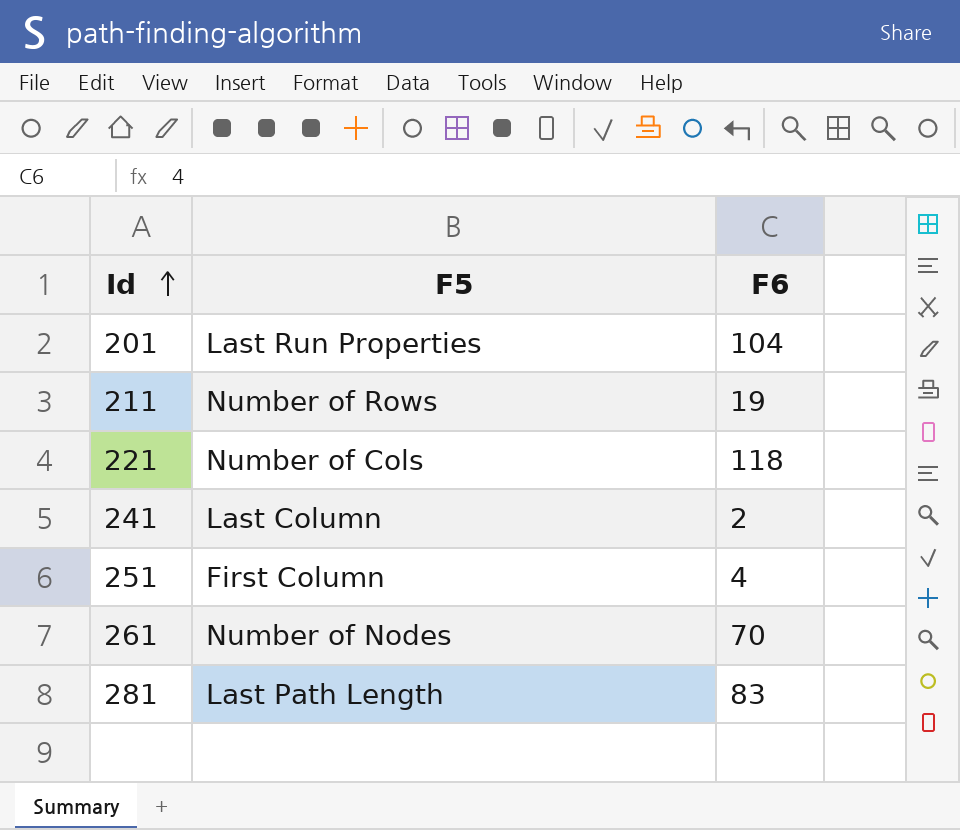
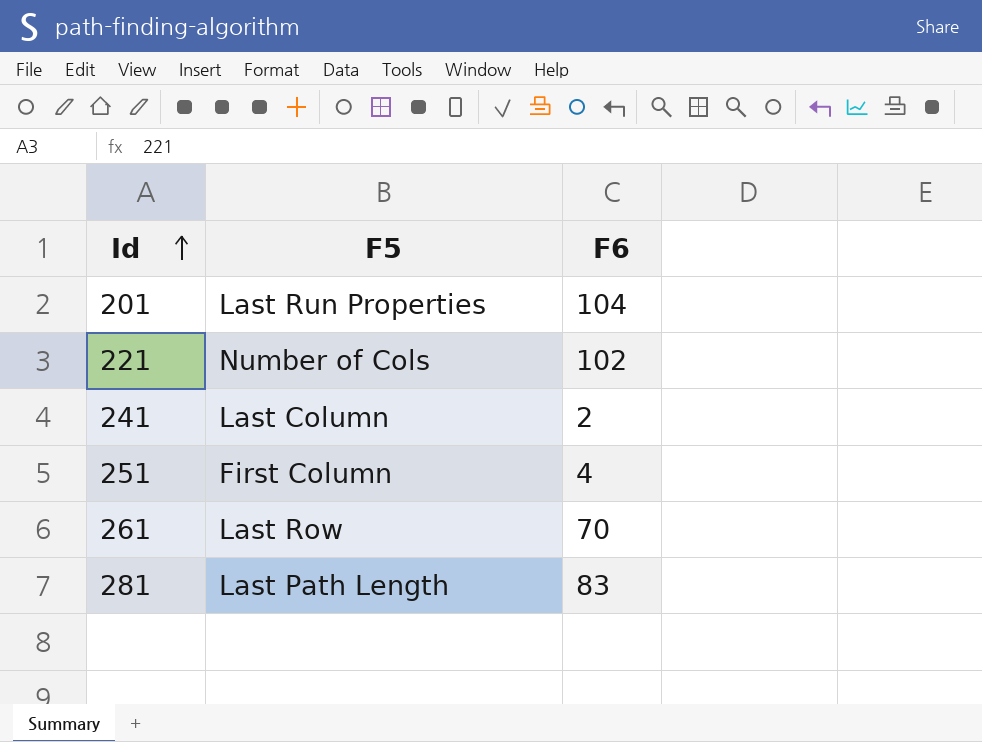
row 211: Number of Rows | 19 -> none
221 | F6: 118 -> 102
261 | F5: Number of Nodes -> Last Row

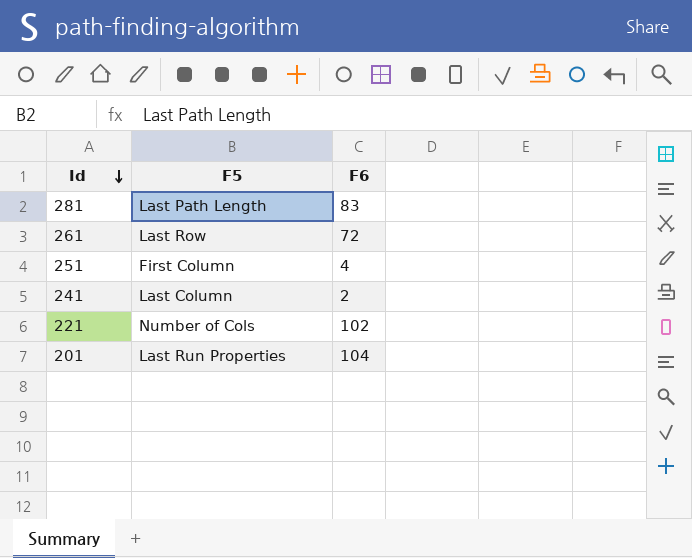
row order: Id ascending -> Id descending
261 | F6: 70 -> 72

